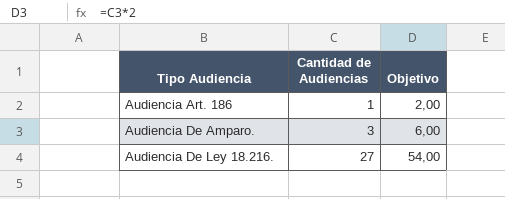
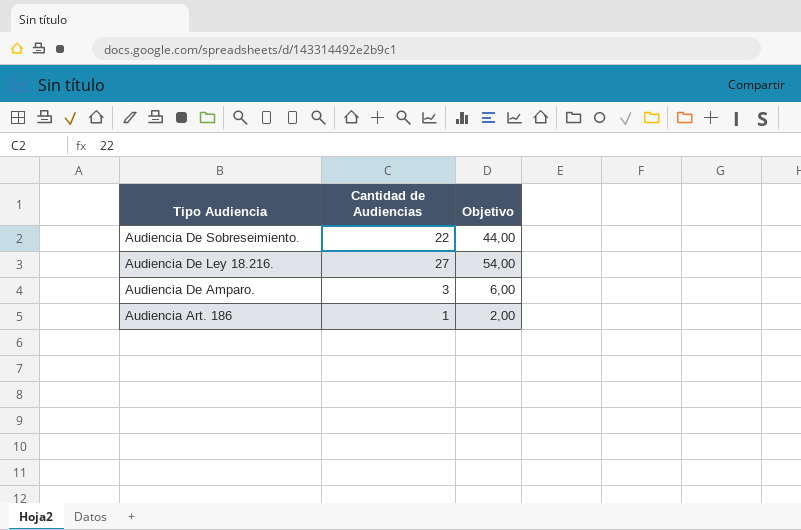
row order: Tipo Audiencia ascending -> Tipo Audiencia descending
row Audiencia De Sobreseimiento.: none -> 22 | 44,00

